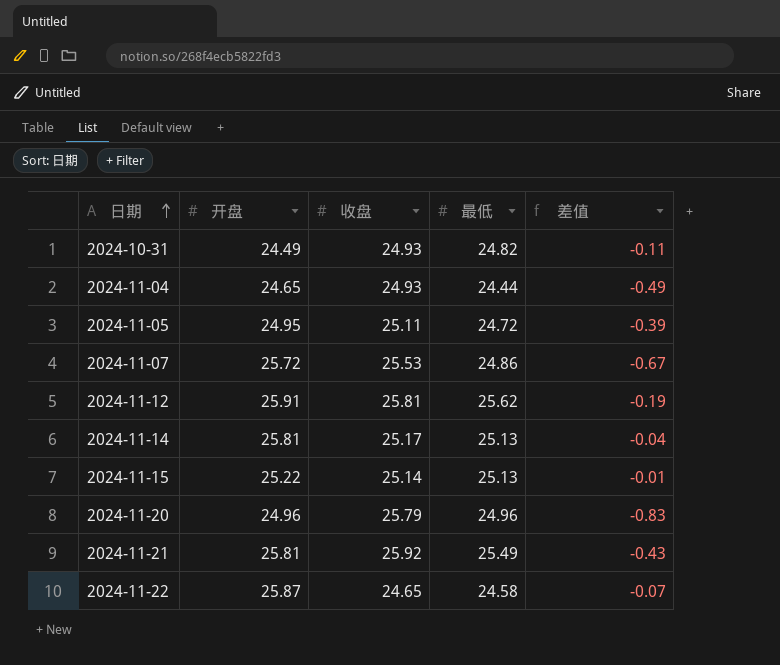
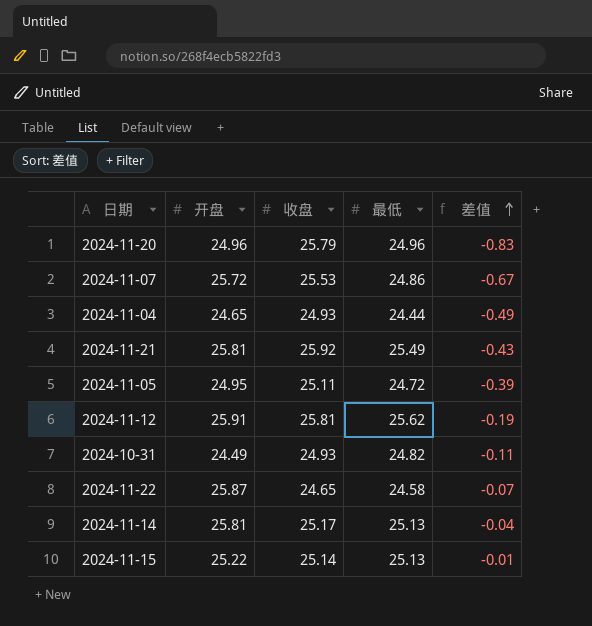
row order: 日期 ascending -> 差值 ascending

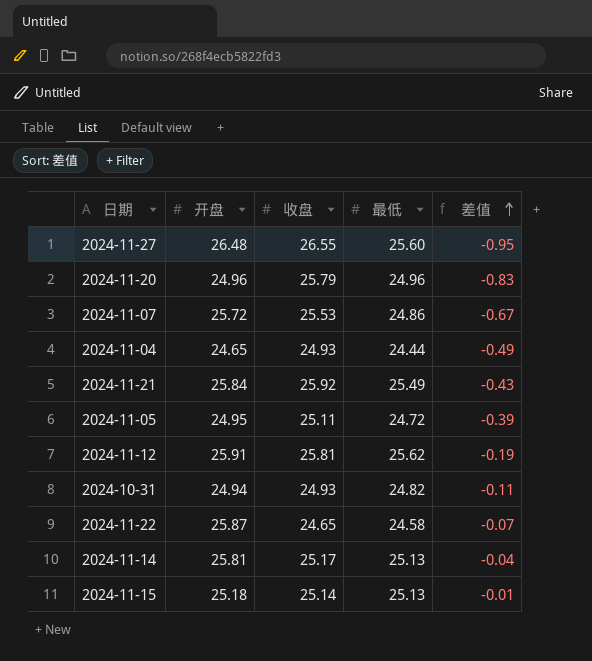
row 2024-11-27: none -> 26.48 | 26.55 | 25.60 | -0.95
2024-11-21 | 开盘: 25.81 -> 25.84
2024-10-31 | 开盘: 24.49 -> 24.94
2024-11-15 | 开盘: 25.22 -> 25.18

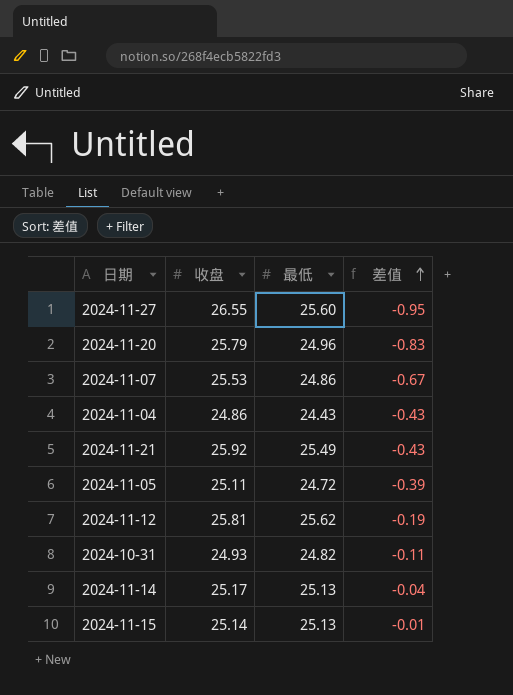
column 开盘 | position: 2 -> none
row 2024-11-22: 25.87 | 24.65 | 24.58 | -0.07 -> none
2024-11-04 | 收盘: 24.93 -> 24.86
2024-11-04 | 最低: 24.44 -> 24.43
2024-11-04 | 差值: -0.49 -> -0.43

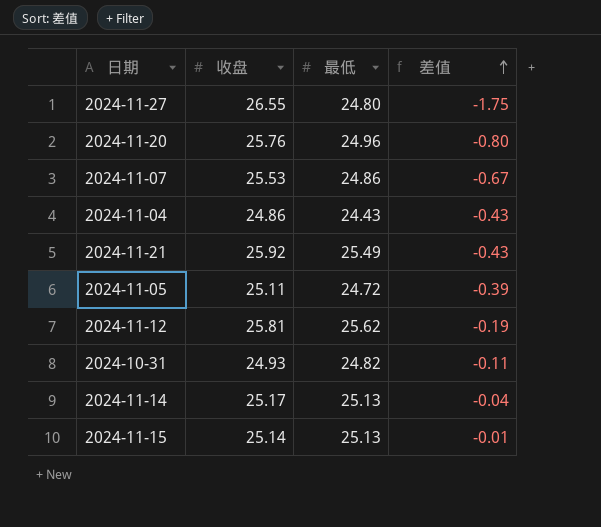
2024-11-27 | 最低: 25.60 -> 24.80
2024-11-27 | 差值: -0.95 -> -1.75
2024-11-20 | 收盘: 25.79 -> 25.76
2024-11-20 | 差值: -0.83 -> -0.80

